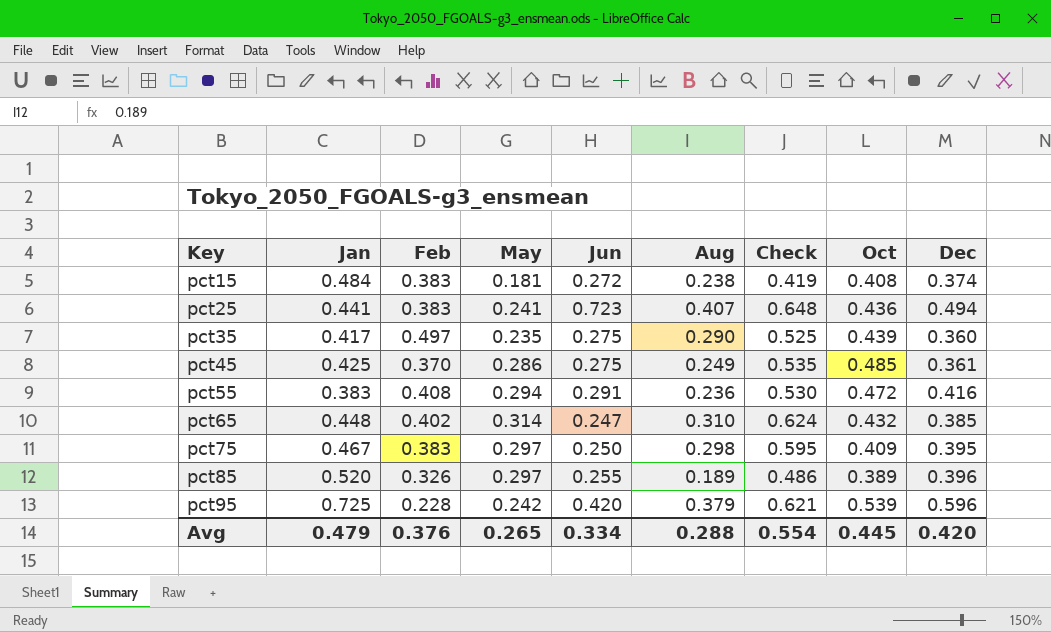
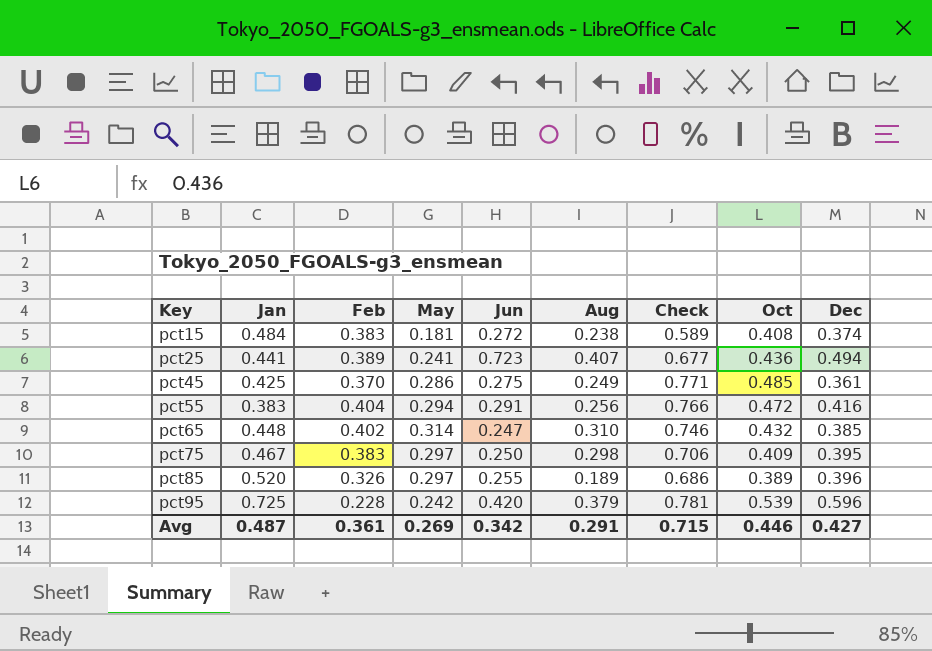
column Check | formula: [May] + [Aug] -> [May] + [Oct]
row pct35: 0.417 | 0.497 | 0.235 | 0.275 | 0.290 | 0.525 | 0.439 | 0.360 -> none
pct25 | Feb: 0.383 -> 0.389
pct55 | Feb: 0.408 -> 0.404
pct55 | Aug: 0.236 -> 0.256
Avg | Jan: 0.479 -> 0.487
Avg | Feb: 0.376 -> 0.361
Avg | May: 0.265 -> 0.269
Avg | Jun: 0.334 -> 0.342
Avg | Aug: 0.288 -> 0.291
Avg | Check: 0.554 -> 0.715
Avg | Oct: 0.445 -> 0.446
Avg | Dec: 0.420 -> 0.427

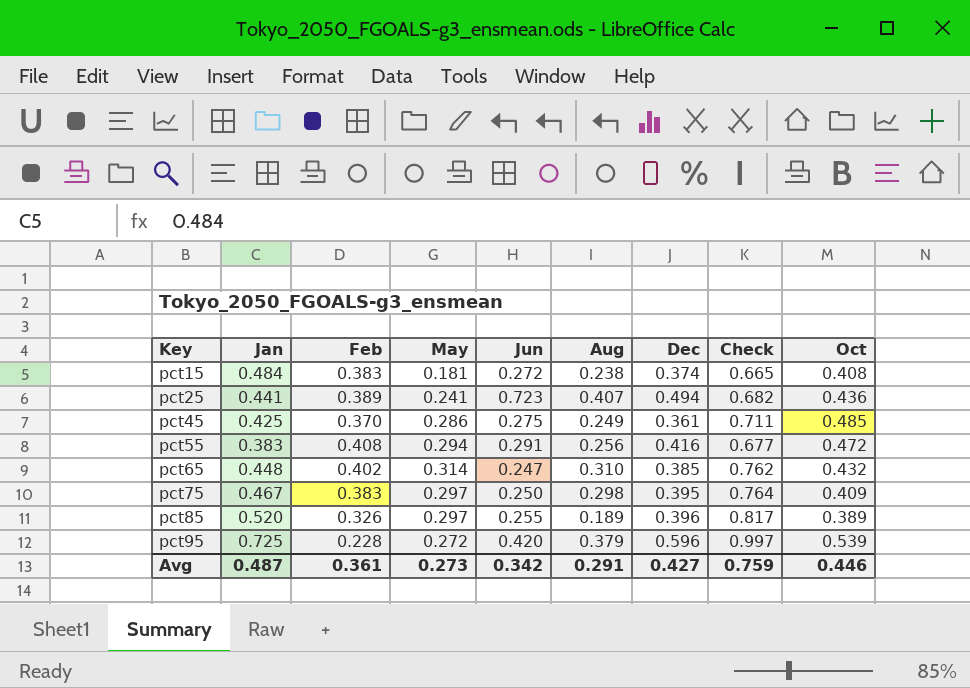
column Dec | position: 9 -> 7
column Check | formula: [May] + [Oct] -> [Jan] + [May]
pct55 | Feb: 0.404 -> 0.408
pct95 | May: 0.242 -> 0.272
Avg | May: 0.269 -> 0.273
Avg | Check: 0.715 -> 0.759

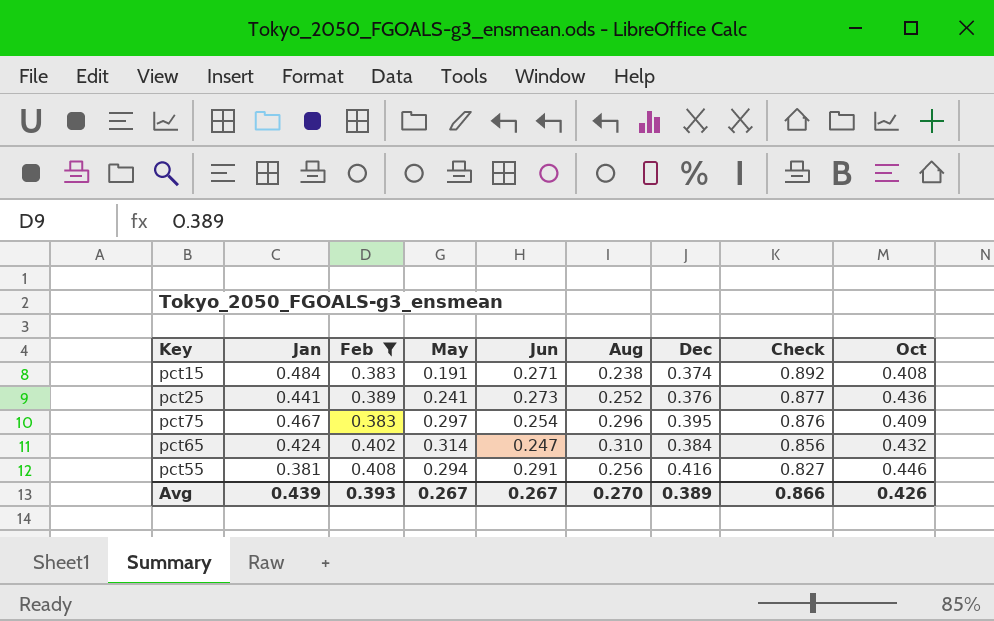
filter: none -> Feb >= 0.383
row order: Key ascending -> Check descending
column Check | formula: [Jan] + [May] -> [Jan] + [Oct]
pct15 | May: 0.181 -> 0.191
pct15 | Jun: 0.272 -> 0.271
pct25 | Jun: 0.723 -> 0.273
pct25 | Aug: 0.407 -> 0.252
pct25 | Dec: 0.494 -> 0.376
pct75 | Jun: 0.250 -> 0.254
pct75 | Aug: 0.298 -> 0.296
pct65 | Jan: 0.448 -> 0.424
pct65 | Dec: 0.385 -> 0.384
pct55 | Jan: 0.383 -> 0.381
pct55 | Oct: 0.472 -> 0.446
Avg | Jan: 0.487 -> 0.439
Avg | Feb: 0.361 -> 0.393
Avg | May: 0.273 -> 0.267
Avg | Jun: 0.342 -> 0.267
Avg | Aug: 0.291 -> 0.270
Avg | Dec: 0.427 -> 0.389
Avg | Check: 0.759 -> 0.866
Avg | Oct: 0.446 -> 0.426

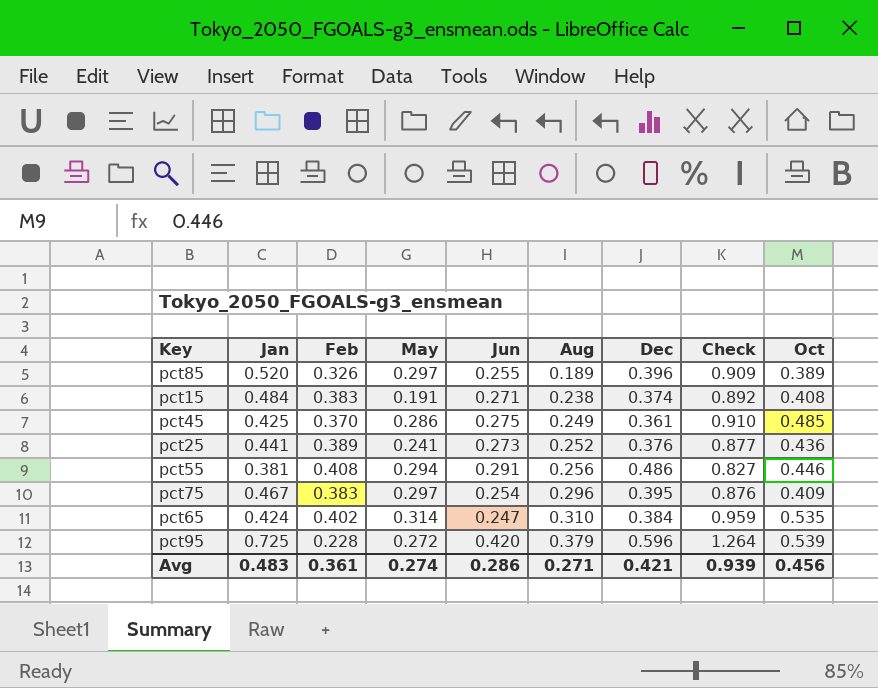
filter: Feb >= 0.383 -> none
row order: Check descending -> Aug ascending
pct55 | Dec: 0.416 -> 0.486
pct65 | Check: 0.856 -> 0.959
pct65 | Oct: 0.432 -> 0.535
Avg | Jan: 0.439 -> 0.483
Avg | Feb: 0.393 -> 0.361
Avg | May: 0.267 -> 0.274
Avg | Jun: 0.267 -> 0.286
Avg | Aug: 0.270 -> 0.271
Avg | Dec: 0.389 -> 0.421
Avg | Check: 0.866 -> 0.939
Avg | Oct: 0.426 -> 0.456

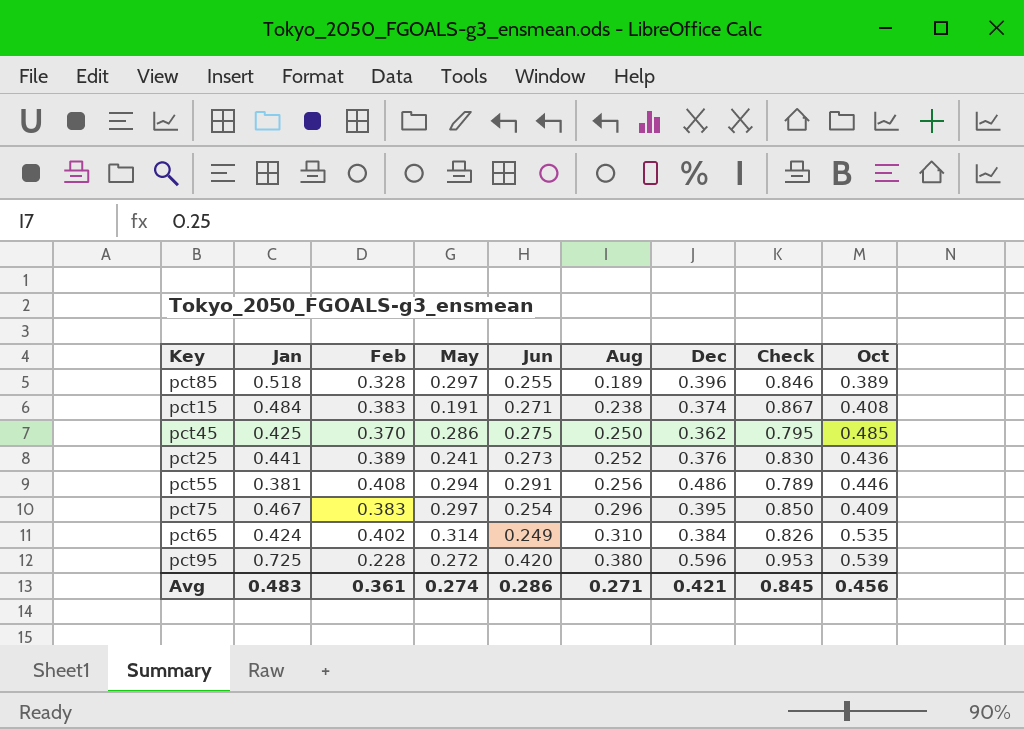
column Check | formula: [Jan] + [Oct] -> [Jan] + [Feb]
pct85 | Jan: 0.520 -> 0.518
pct85 | Feb: 0.326 -> 0.328
pct45 | Aug: 0.249 -> 0.250
pct45 | Dec: 0.361 -> 0.362
pct65 | Jun: 0.247 -> 0.249
pct95 | Aug: 0.379 -> 0.380
Avg | Check: 0.939 -> 0.845

